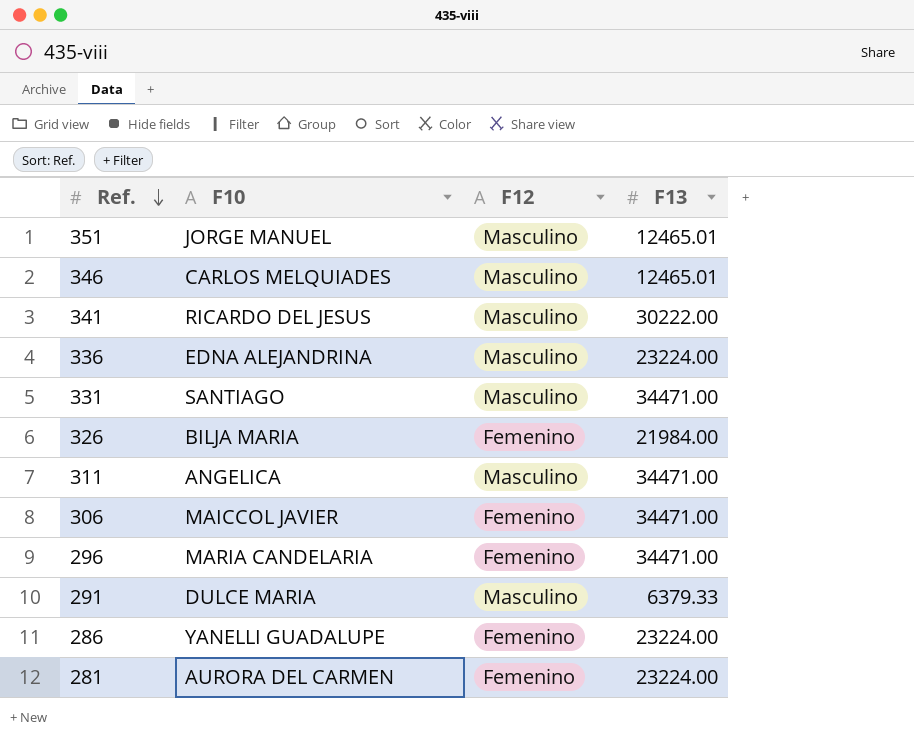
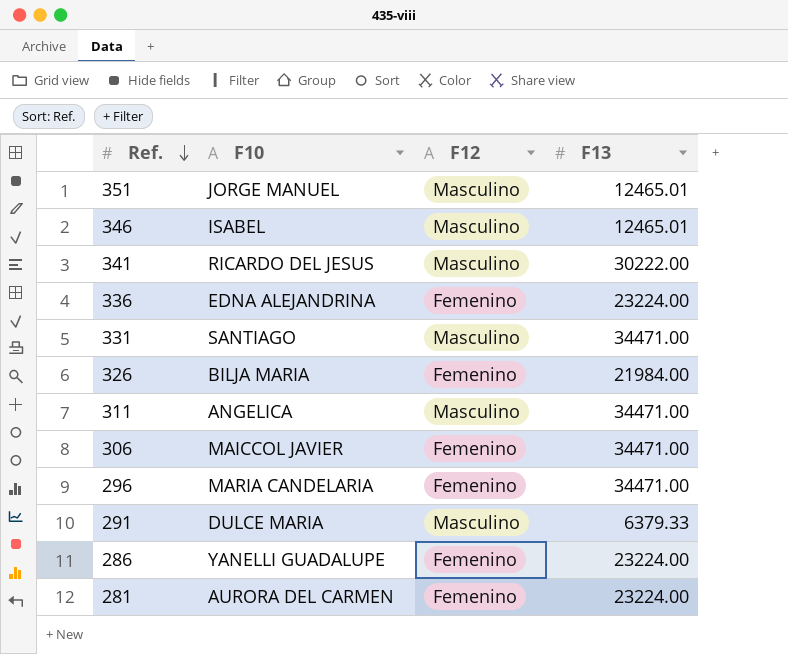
346 | F10: CARLOS MELQUIADES -> ISABEL
336 | F12: Masculino -> Femenino

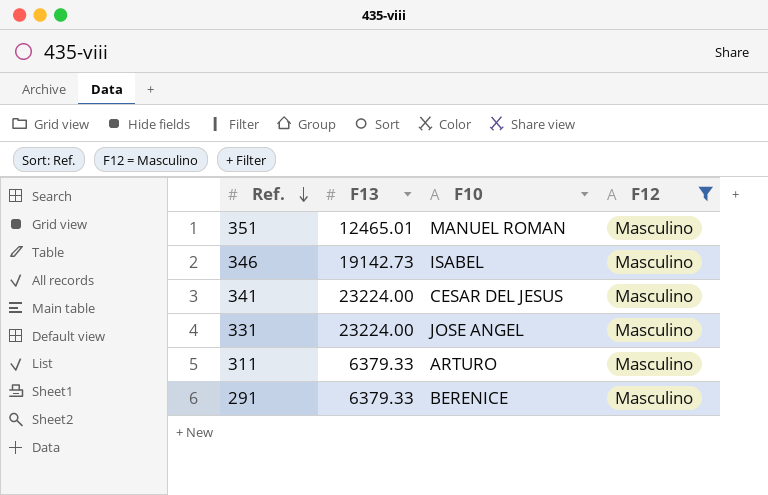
filter: none -> F12 = Masculino
column F13 | position: 4 -> 2
351 | F10: JORGE MANUEL -> MANUEL ROMAN
346 | F13: 12465.01 -> 19142.73
341 | F13: 30222.00 -> 23224.00
341 | F10: RICARDO DEL JESUS -> CESAR DEL JESUS
331 | F13: 34471.00 -> 23224.00
331 | F10: SANTIAGO -> JOSE ANGEL
311 | F13: 34471.00 -> 6379.33
311 | F10: ANGELICA -> ARTURO
291 | F10: DULCE MARIA -> BERENICE

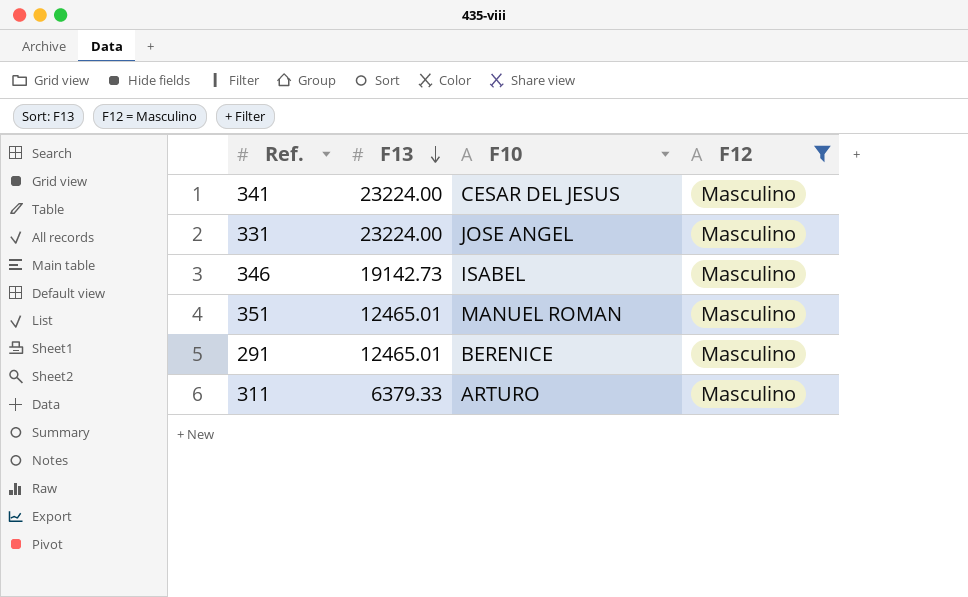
row order: Ref. descending -> F13 descending
291 | F13: 6379.33 -> 12465.01

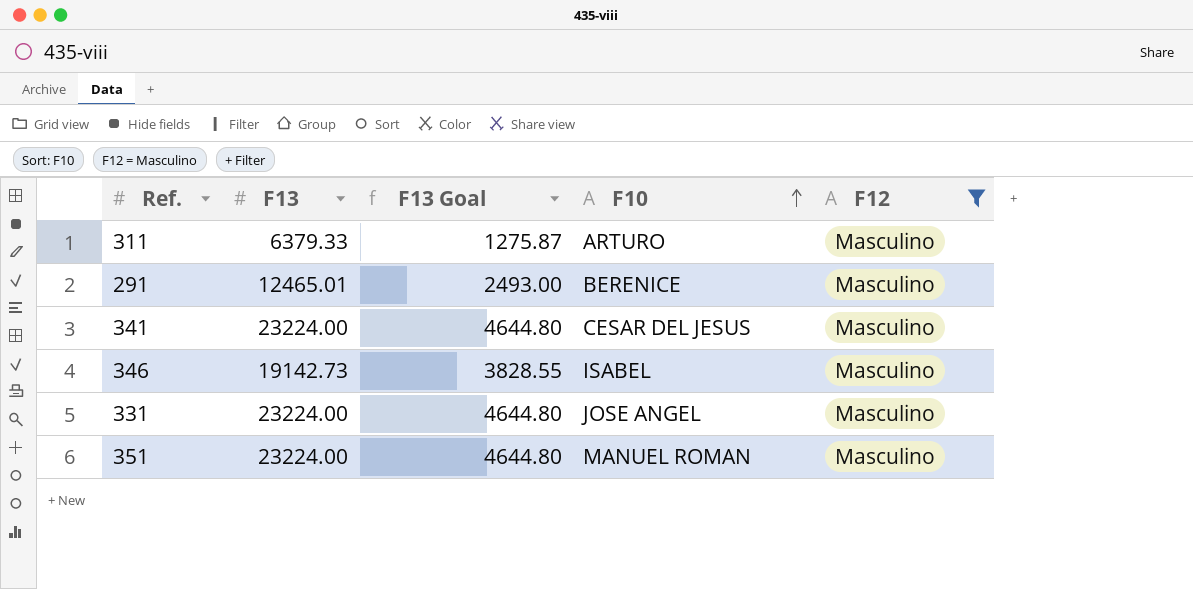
row order: F13 descending -> F10 ascending
column F13 Goal | formula: none -> [F13] * 0.2
351 | F13: 12465.01 -> 23224.00

